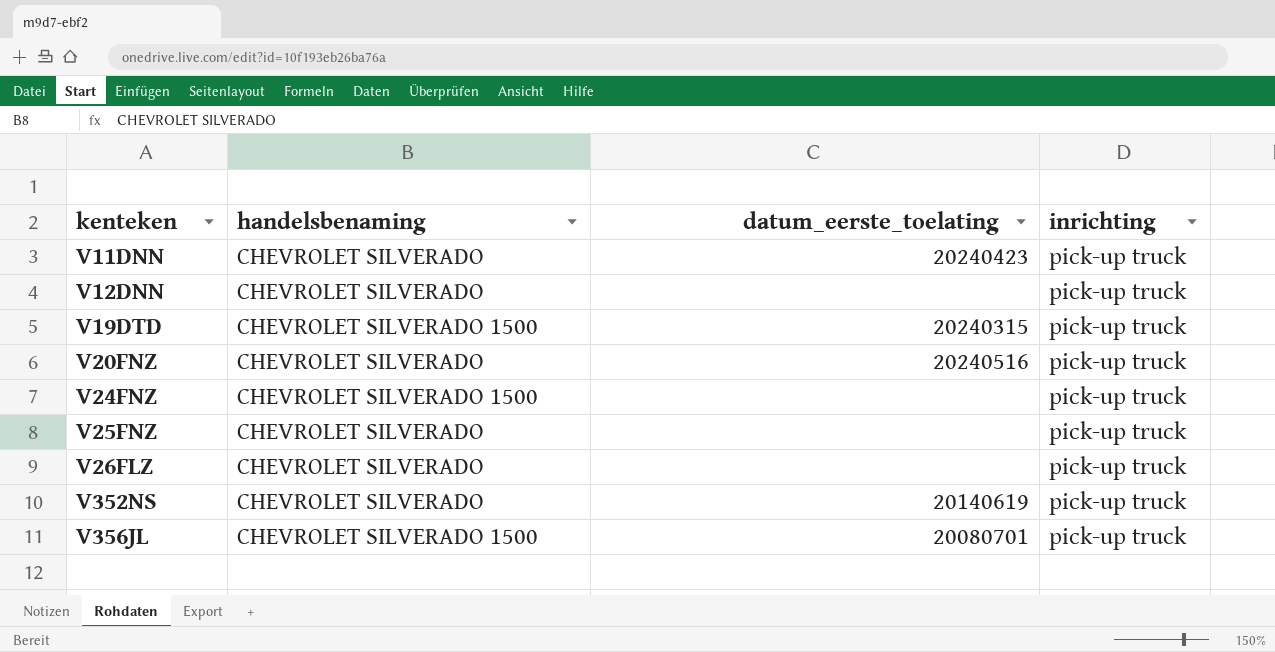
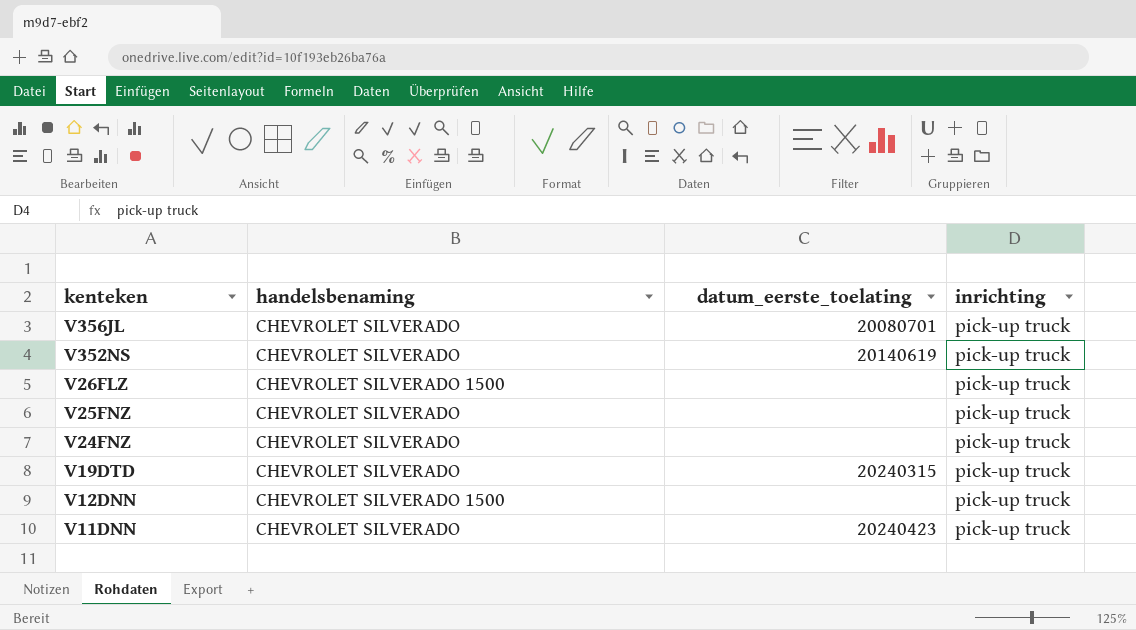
row order: kenteken ascending -> kenteken descending
row V20FNZ: CHEVROLET SILVERADO | 20240516 | pick-up truck -> none
V356JL | handelsbenaming: CHEVROLET SILVERADO 1500 -> CHEVROLET SILVERADO
V26FLZ | handelsbenaming: CHEVROLET SILVERADO -> CHEVROLET SILVERADO 1500
V24FNZ | handelsbenaming: CHEVROLET SILVERADO 1500 -> CHEVROLET SILVERADO
V19DTD | handelsbenaming: CHEVROLET SILVERADO 1500 -> CHEVROLET SILVERADO
V12DNN | handelsbenaming: CHEVROLET SILVERADO -> CHEVROLET SILVERADO 1500

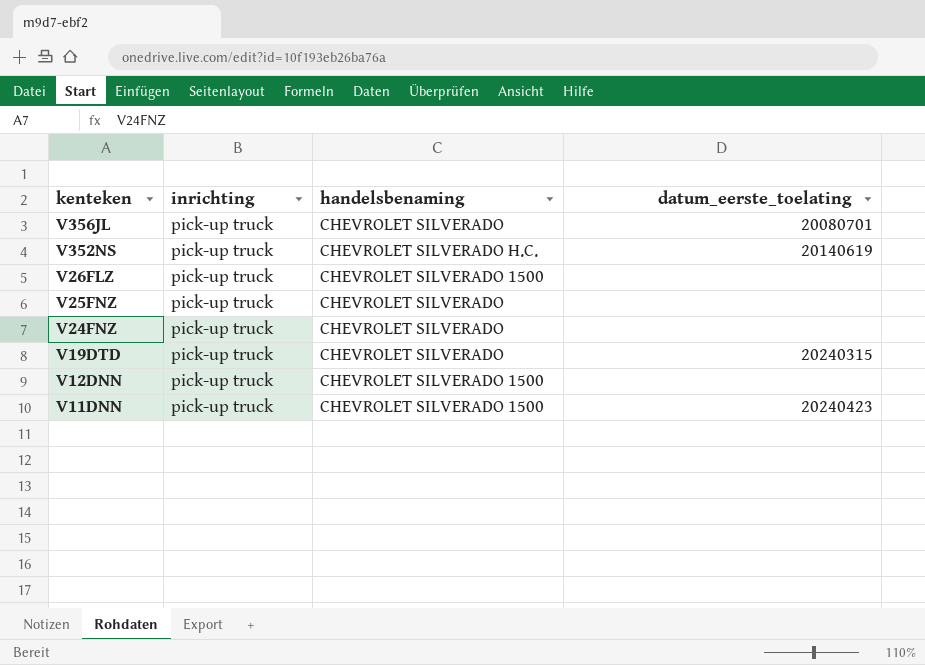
column inrichting | position: 4 -> 2
V352NS | handelsbenaming: CHEVROLET SILVERADO -> CHEVROLET SILVERADO H.C.
V11DNN | handelsbenaming: CHEVROLET SILVERADO -> CHEVROLET SILVERADO 1500

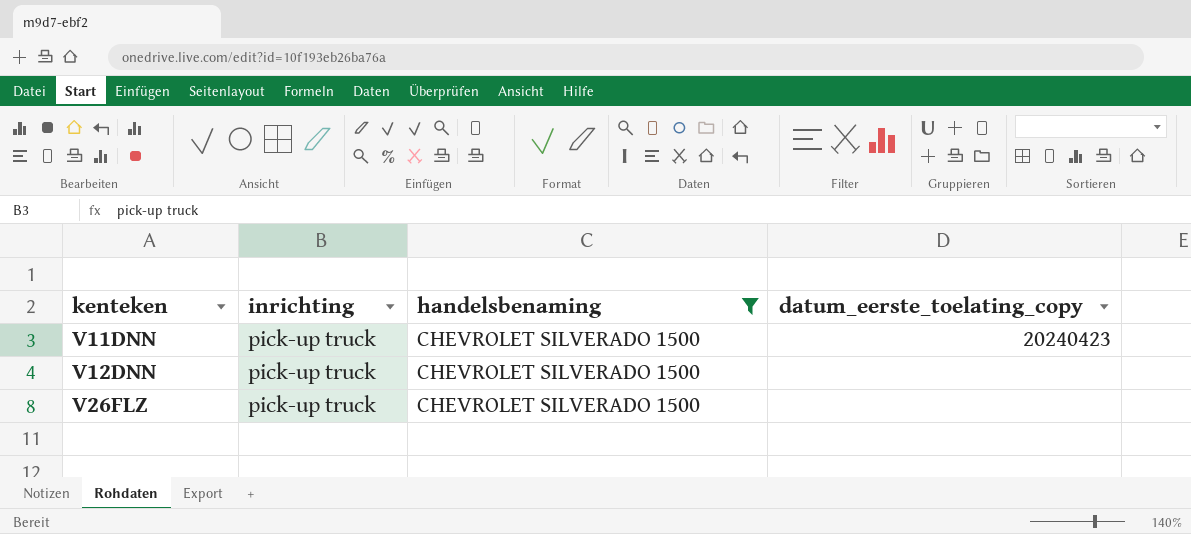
filter: none -> handelsbenaming = CHEVROLET SILVERADO 1500
row order: kenteken descending -> kenteken ascending
column name: datum_eerste_toelating -> datum_eerste_toelating_copy

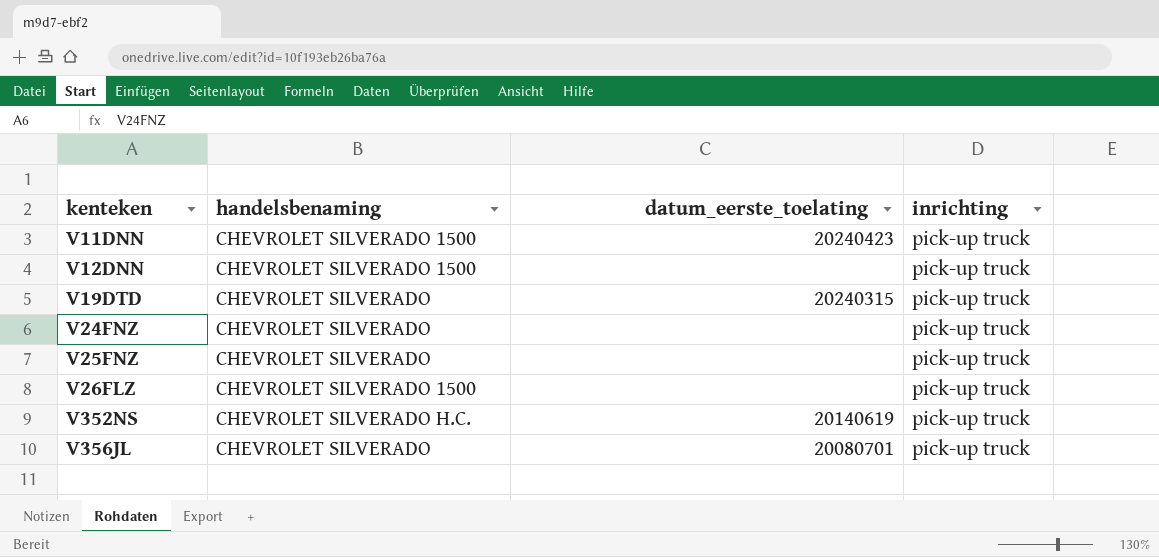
filter: handelsbenaming = CHEVROLET SILVERADO 1500 -> none
column name: datum_eerste_toelating_copy -> datum_eerste_toelating
column inrichting | position: 2 -> 4

